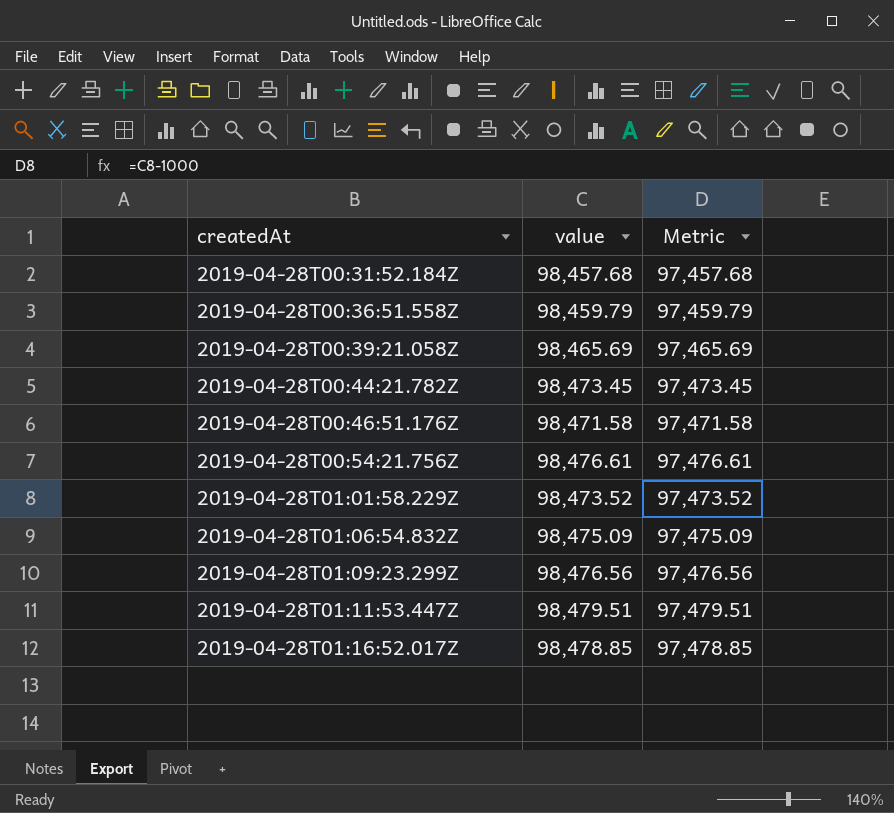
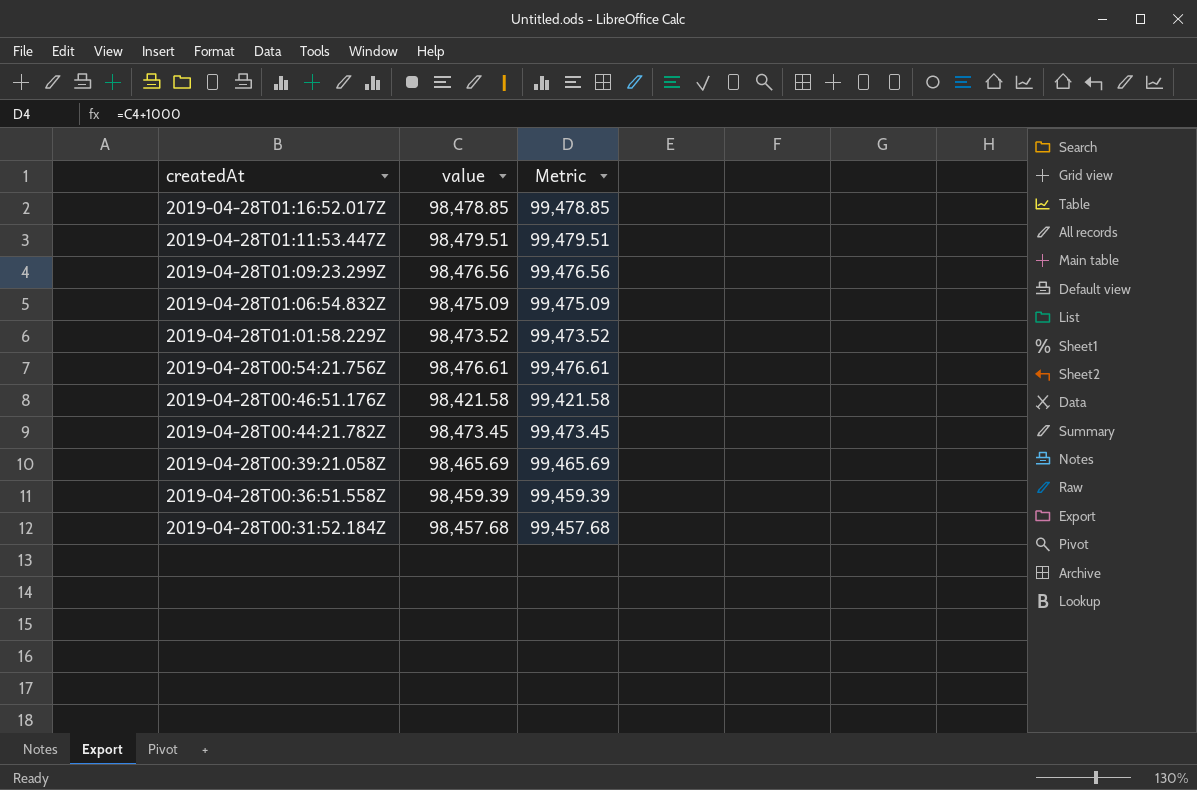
row order: createdAt ascending -> createdAt descending
column Metric | formula: [value] - 1000 -> [value] + 1000
2019-04-28T00:46:51.176Z | value: 98,471.58 -> 98,421.58
2019-04-28T00:36:51.558Z | value: 98,459.79 -> 98,459.39

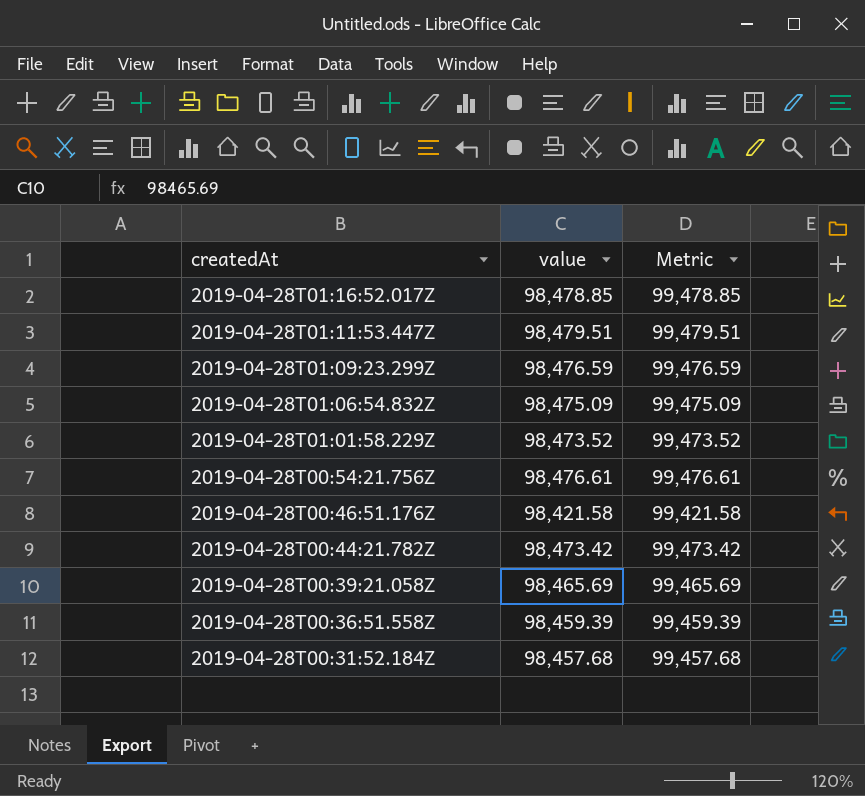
2019-04-28T01:09:23.299Z | value: 98,476.56 -> 98,476.59
2019-04-28T01:09:23.299Z | Metric: 99,476.56 -> 99,476.59
2019-04-28T00:44:21.782Z | value: 98,473.45 -> 98,473.42
2019-04-28T00:44:21.782Z | Metric: 99,473.45 -> 99,473.42

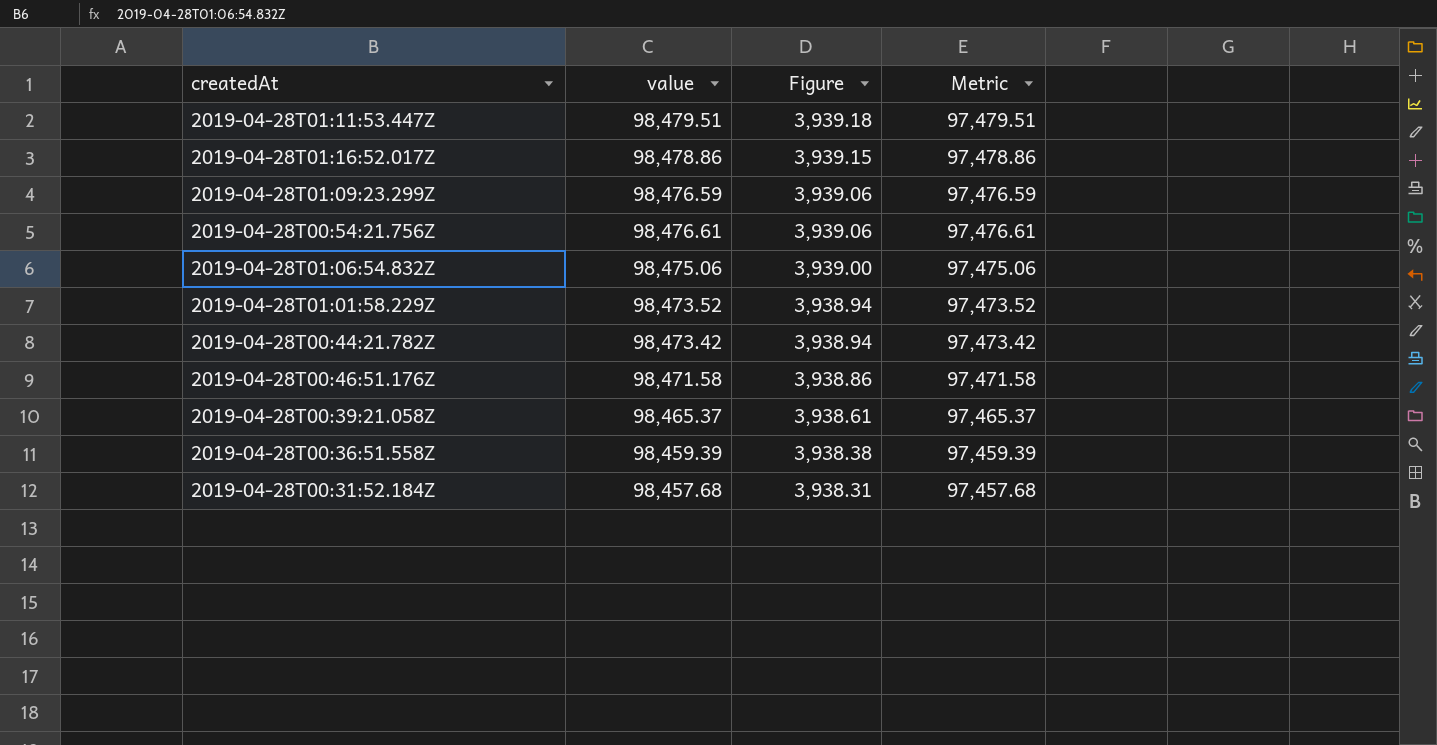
row order: createdAt descending -> Figure descending
column Figure | formula: none -> [value] * 0.04
column Metric | formula: [value] + 1000 -> [value] - 1000
2019-04-28T01:16:52.017Z | value: 98,478.85 -> 98,478.86
2019-04-28T01:06:54.832Z | value: 98,475.09 -> 98,475.06
2019-04-28T00:46:51.176Z | value: 98,421.58 -> 98,471.58
2019-04-28T00:39:21.058Z | value: 98,465.69 -> 98,465.37

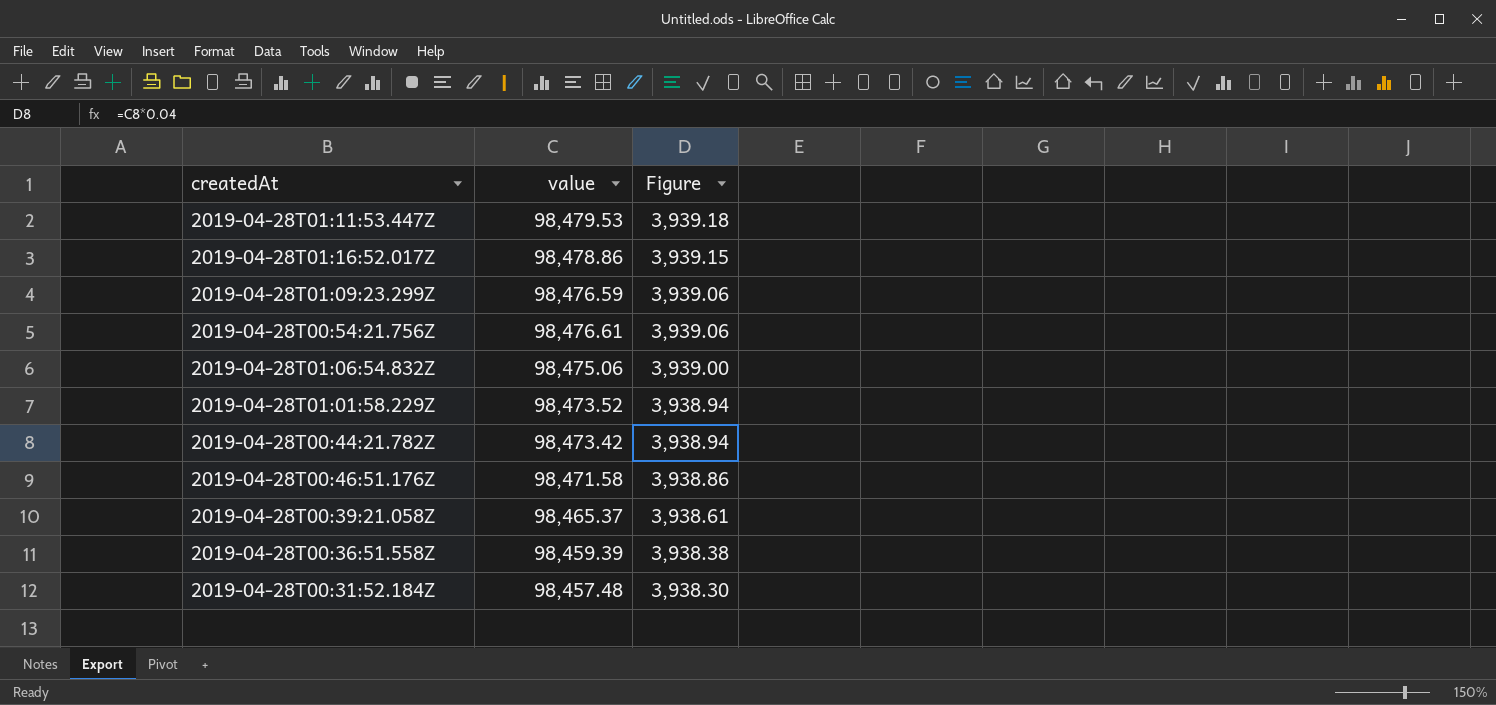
column Metric | formula: [value] - 1000 -> none
2019-04-28T01:11:53.447Z | value: 98,479.51 -> 98,479.53
2019-04-28T00:31:52.184Z | value: 98,457.68 -> 98,457.48
2019-04-28T00:31:52.184Z | Figure: 3,938.31 -> 3,938.30

